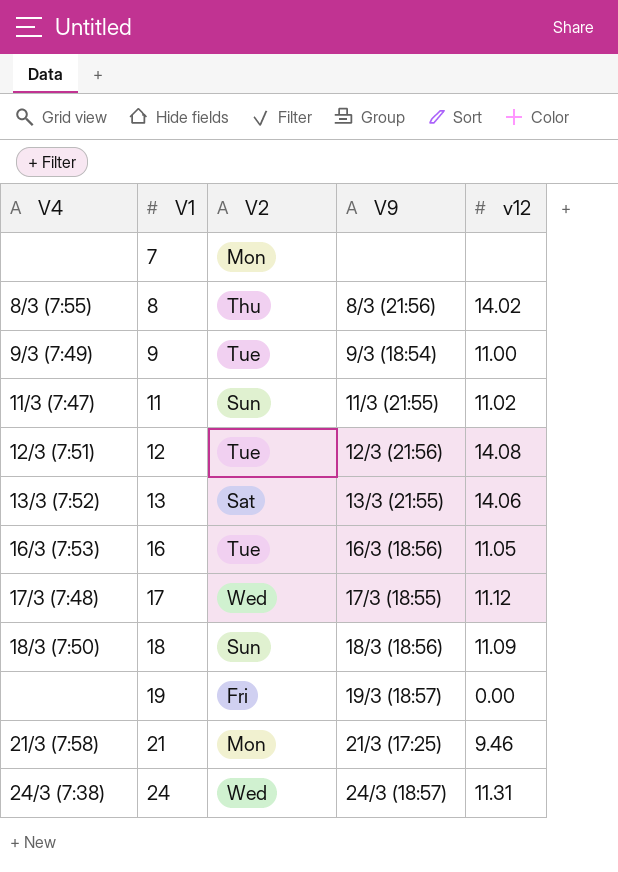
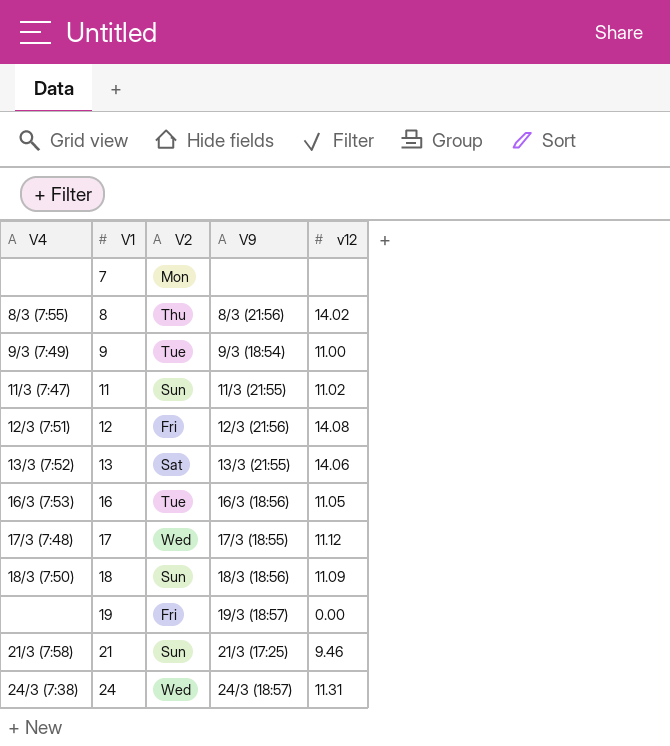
12 | V2: Tue -> Fri
21 | V2: Mon -> Sun

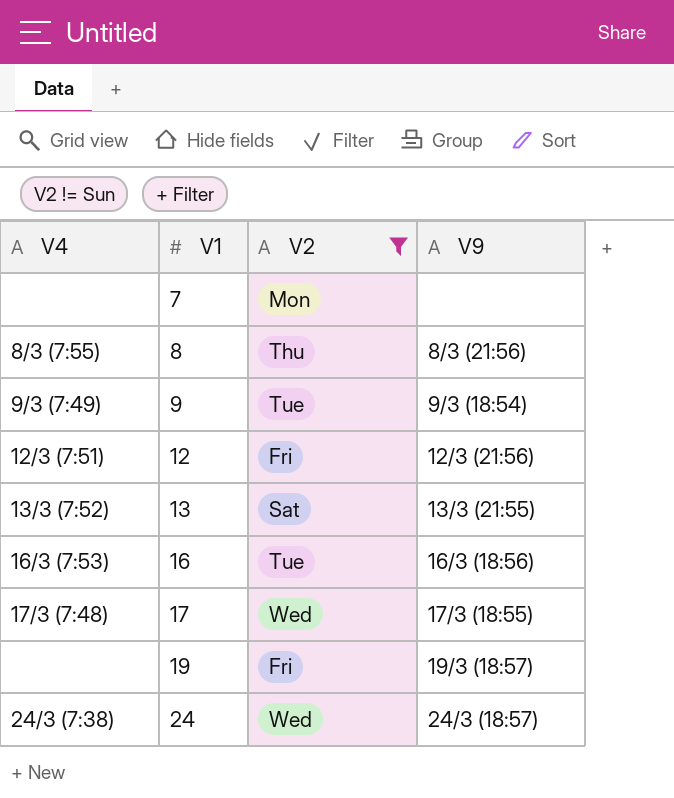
filter: none -> V2 != Sun
column v12 | position: 5 -> none

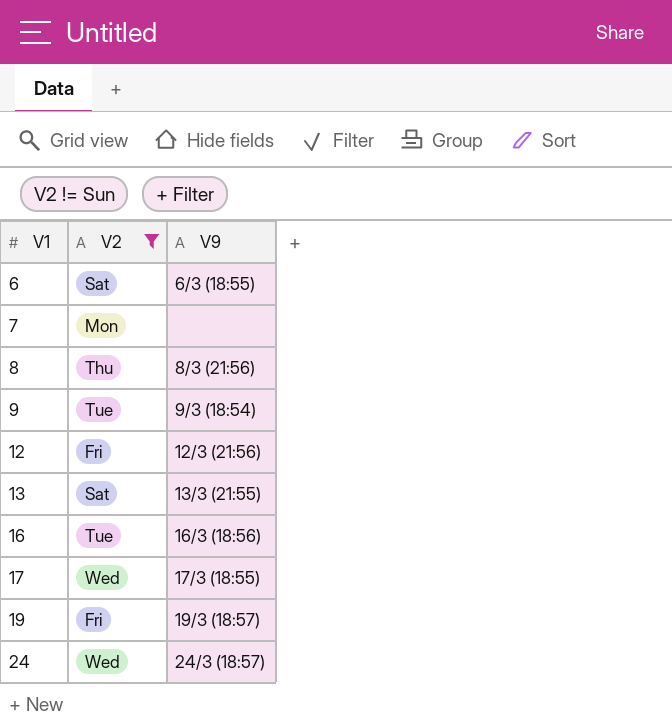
column V4 | position: 1 -> none
row 6: none -> Sat | 6/3 (18:55)

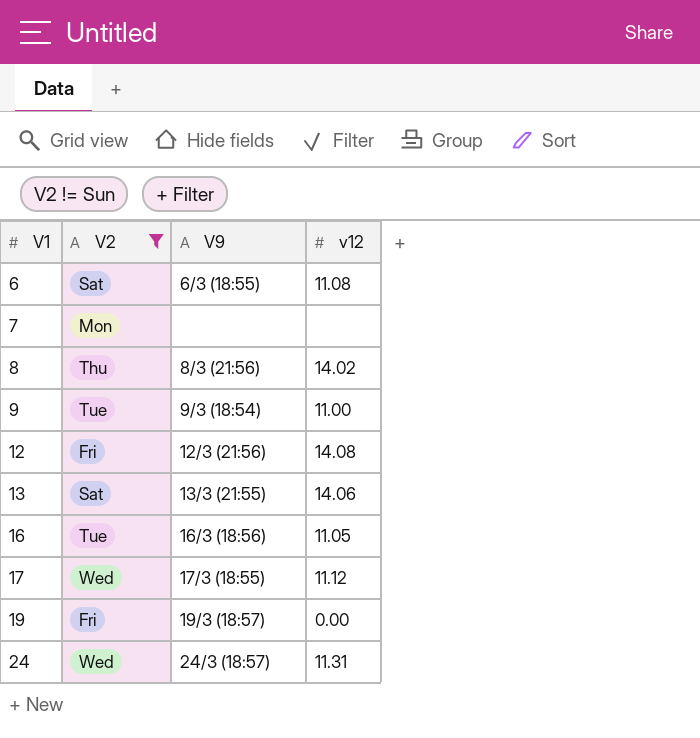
column v12 | position: none -> 4

